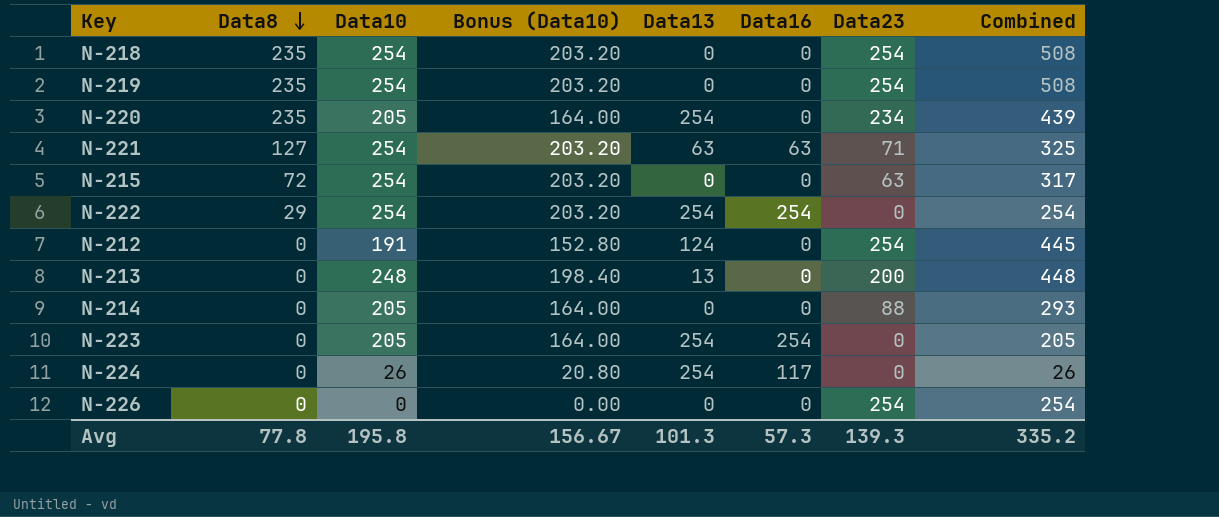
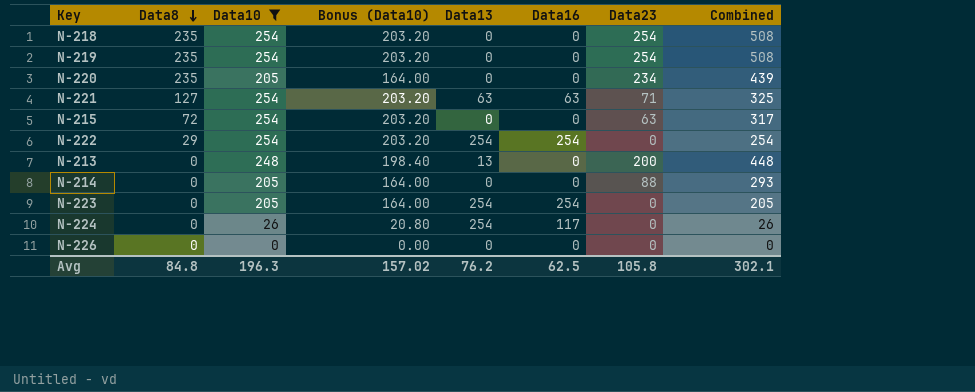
filter: none -> Data10 != 191
N-220 | Data13: 254 -> 0
N-226 | Data23: 254 -> 0
N-226 | Combined: 254 -> 0
Avg | Data8: 77.8 -> 84.8
Avg | Data10: 195.8 -> 196.3
Avg | Bonus (Data10): 156.67 -> 157.02
Avg | Data13: 101.3 -> 76.2
Avg | Data16: 57.3 -> 62.5
Avg | Data23: 139.3 -> 105.8
Avg | Combined: 335.2 -> 302.1

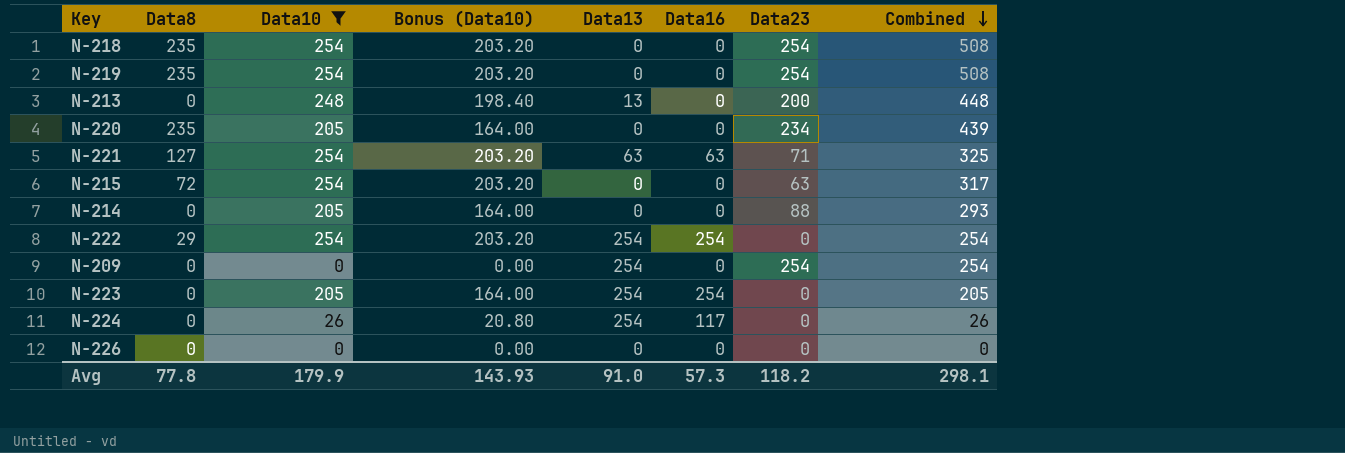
row order: Data8 descending -> Combined descending
row N-209: none -> 0 | 0 | 0.00 | 254 | 0 | 254 | 254
Avg | Data8: 84.8 -> 77.8
Avg | Data10: 196.3 -> 179.9
Avg | Bonus (Data10): 157.02 -> 143.93
Avg | Data13: 76.2 -> 91.0
Avg | Data16: 62.5 -> 57.3
Avg | Data23: 105.8 -> 118.2
Avg | Combined: 302.1 -> 298.1

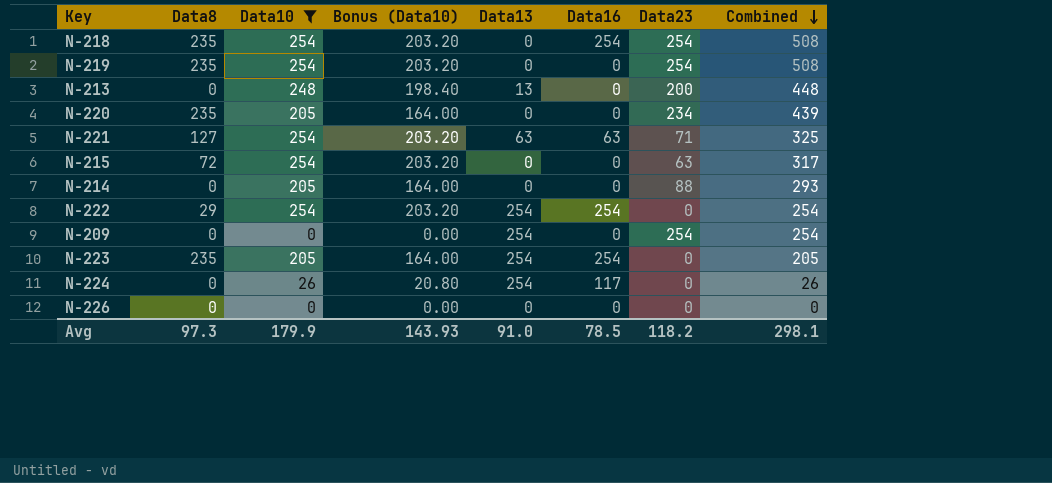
N-218 | Data16: 0 -> 254
N-223 | Data8: 0 -> 235
Avg | Data8: 77.8 -> 97.3
Avg | Data16: 57.3 -> 78.5

